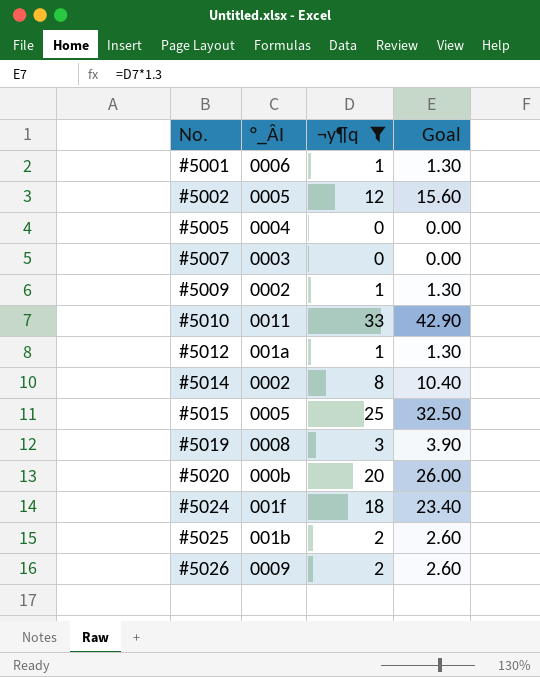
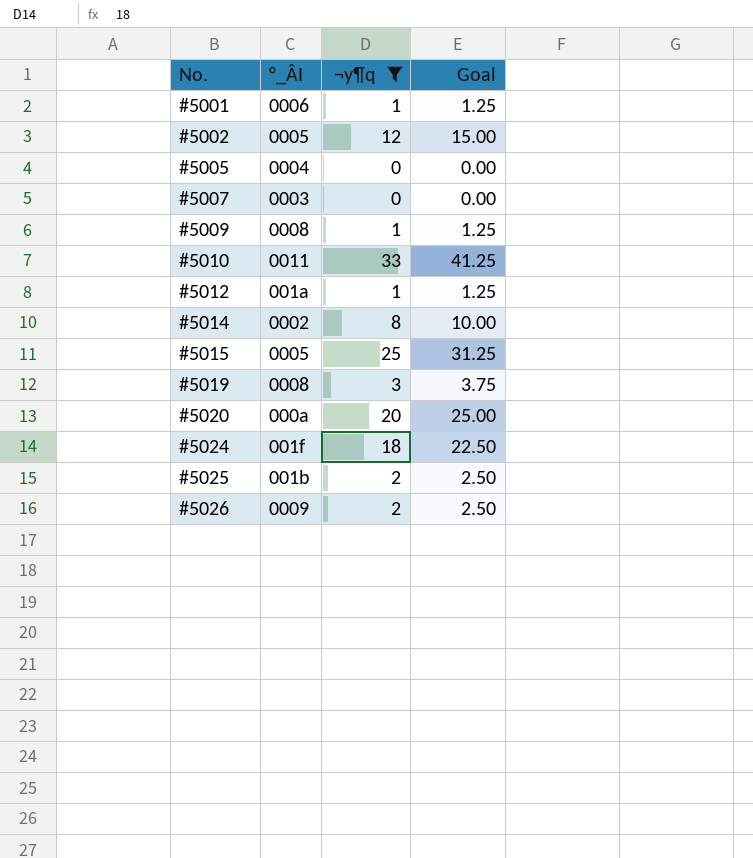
column Goal | formula: [¬y¶q] * 1.3 -> [¬y¶q] * 1.25
#5009 | °_ÂI: 0002 -> 0008
#5020 | °_ÂI: 000b -> 000a

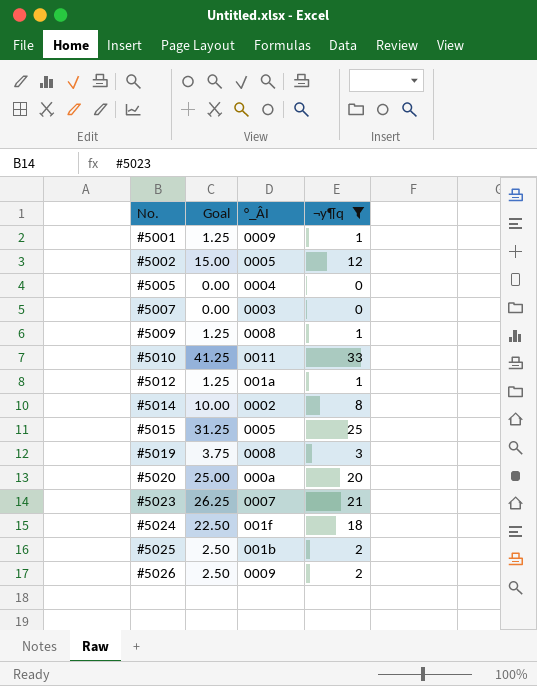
column Goal | position: 4 -> 2
#5001 | °_ÂI: 0006 -> 0009
row #5023: none -> 26.25 | 0007 | 21

